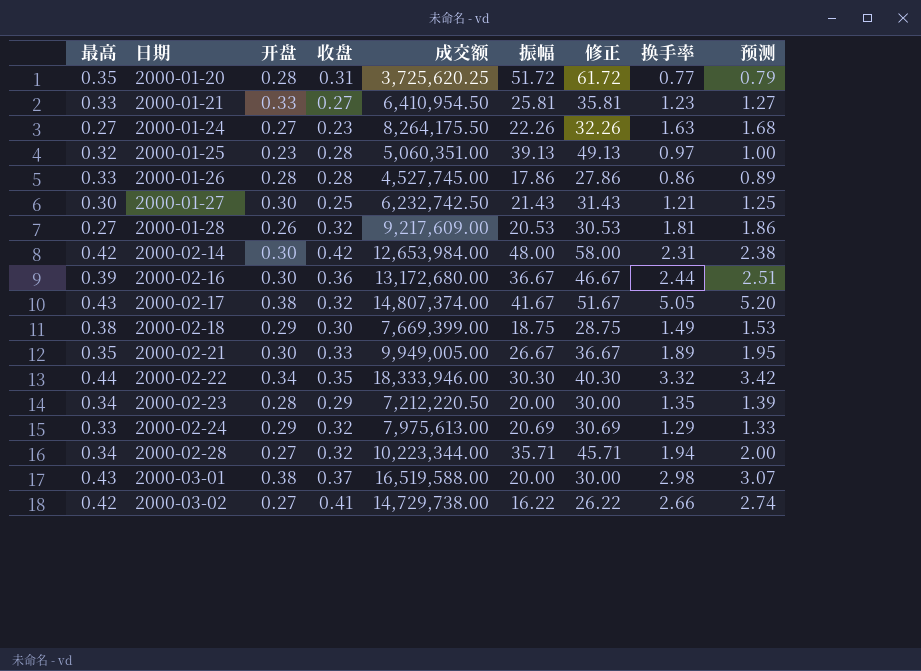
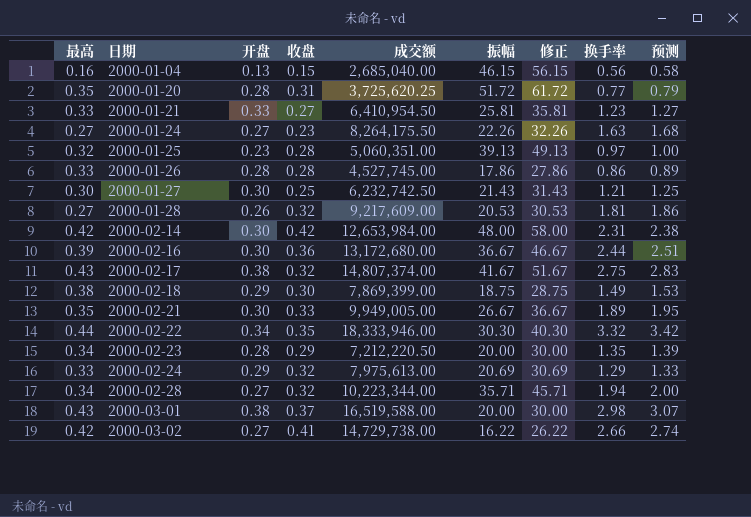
row 2000-01-04: none -> 0.16 | 0.13 | 0.15 | 2,685,040.00 | 46.15 | 56.15 | 0.56 | 0.58
2000-02-17 | 换手率: 5.05 -> 2.75
2000-02-17 | 预测: 5.20 -> 2.83
2000-02-18 | 成交额: 7,669,399.00 -> 7,869,399.00

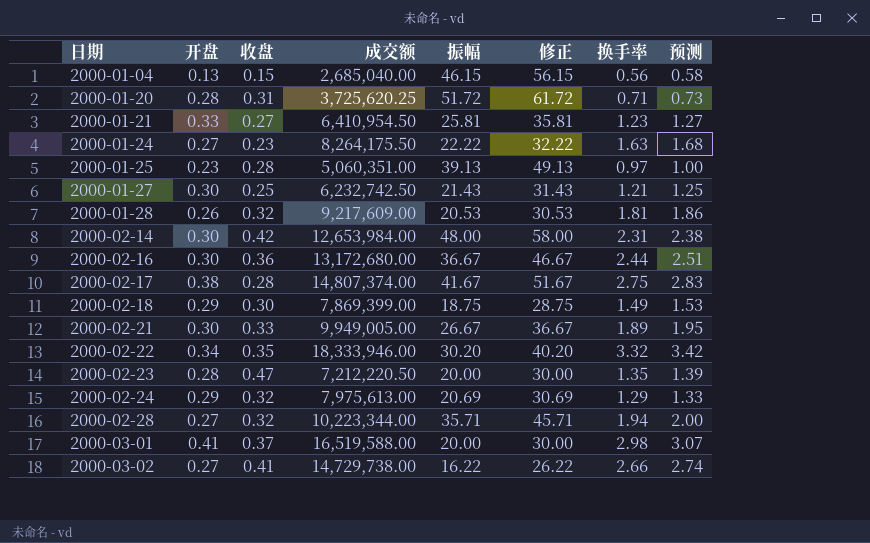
column 最高 | position: 1 -> none
row 2000-01-26: 0.33 | 0.28 | 0.28 | 4,527,745.00 | 17.86 | 27.86 | 0.86 | 0.89 -> none
2000-01-20 | 换手率: 0.77 -> 0.71
2000-01-20 | 预测: 0.79 -> 0.73
2000-01-24 | 振幅: 22.26 -> 22.22
2000-01-24 | 修正: 32.26 -> 32.22
2000-02-17 | 收盘: 0.32 -> 0.28
2000-02-22 | 振幅: 30.30 -> 30.20
2000-02-22 | 修正: 40.30 -> 40.20
2000-02-23 | 收盘: 0.29 -> 0.47
2000-03-01 | 开盘: 0.38 -> 0.41

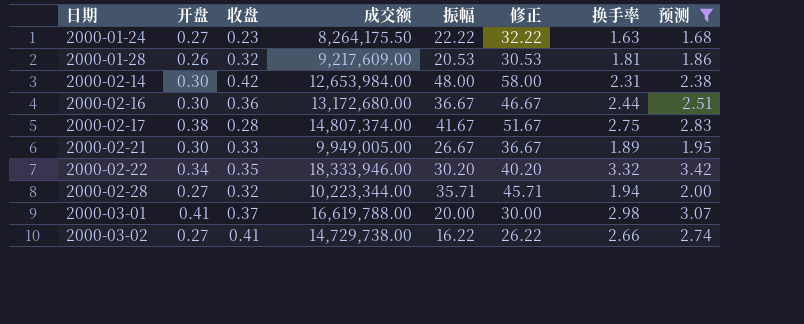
filter: none -> 预测 >= 1.68
2000-03-01 | 成交额: 16,519,588.00 -> 16,619,788.00

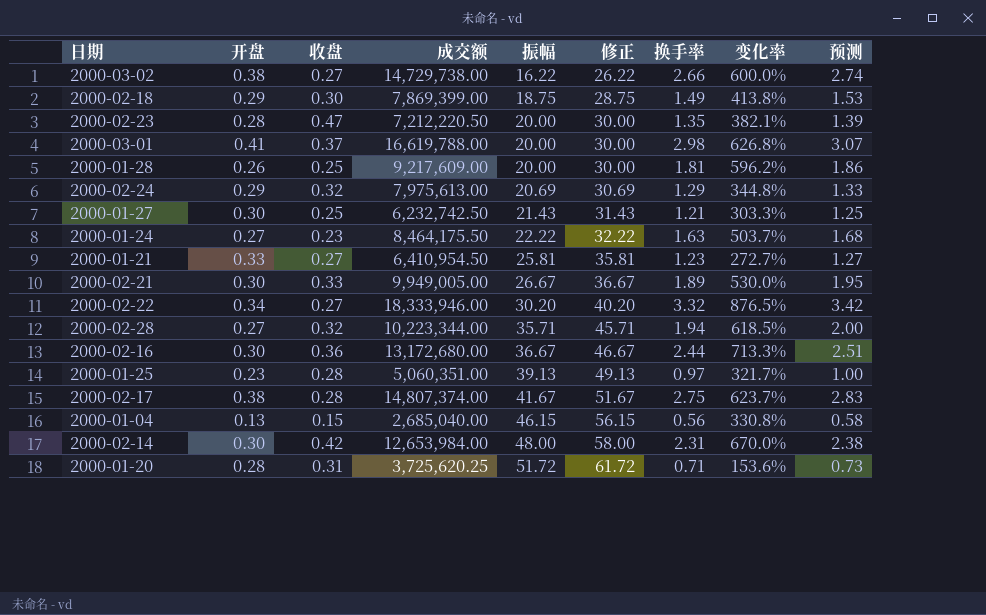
filter: 预测 >= 1.68 -> none
row order: 日期 ascending -> 振幅 ascending
column 变化率 | formula: none -> ([换手率] - [开盘]) / [开盘]
2000-03-02 | 开盘: 0.27 -> 0.38
2000-03-02 | 收盘: 0.41 -> 0.27
2000-01-28 | 收盘: 0.32 -> 0.25
2000-01-28 | 振幅: 20.53 -> 20.00
2000-01-28 | 修正: 30.53 -> 30.00
2000-01-24 | 成交额: 8,264,175.50 -> 8,464,175.50
2000-02-22 | 收盘: 0.35 -> 0.27

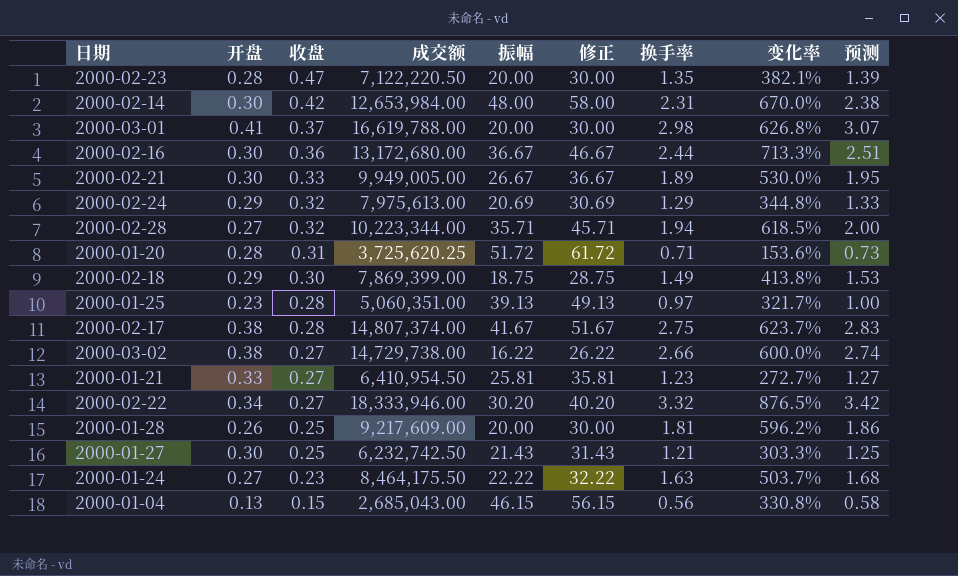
row order: 振幅 ascending -> 收盘 descending
2000-02-23 | 成交额: 7,212,220.50 -> 7,122,220.50
2000-01-04 | 成交额: 2,685,040.00 -> 2,685,043.00

